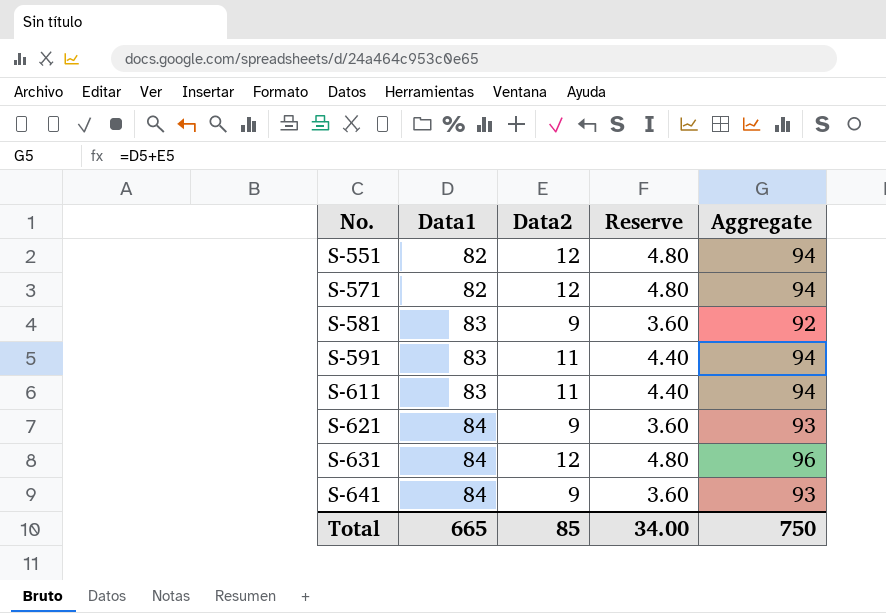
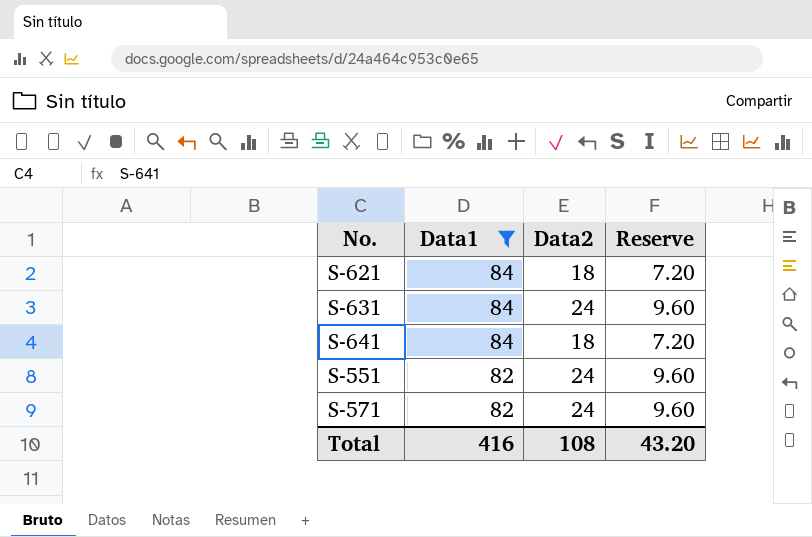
filter: none -> Data1 != 83
row order: No. ascending -> Data1 descending
column Aggregate | formula: [Data1] + [Data2] -> none
S-621 | Data2: 9 -> 18
S-621 | Reserve: 3.60 -> 7.20
S-631 | Data2: 12 -> 24
S-631 | Reserve: 4.80 -> 9.60
S-641 | Data2: 9 -> 18
S-641 | Reserve: 3.60 -> 7.20
S-551 | Data2: 12 -> 24
S-551 | Reserve: 4.80 -> 9.60
S-571 | Data2: 12 -> 24
S-571 | Reserve: 4.80 -> 9.60
Total | Data1: 665 -> 416
Total | Data2: 85 -> 108
Total | Reserve: 34.00 -> 43.20

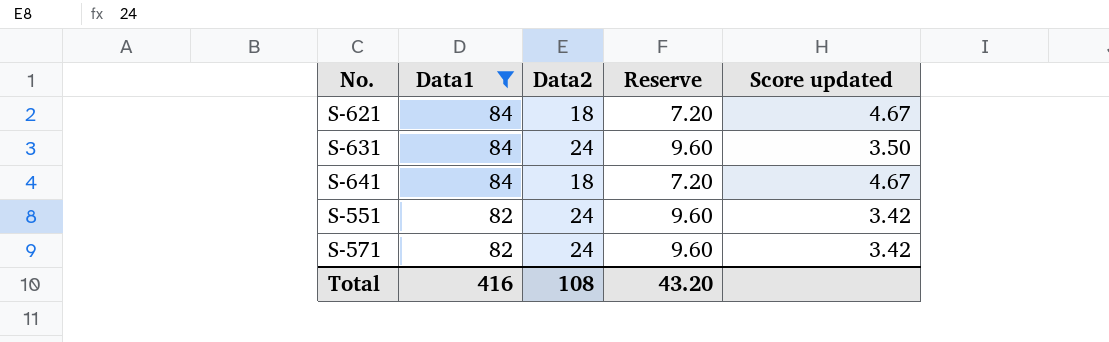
column Score updated | formula: none -> [Data1] / [Data2]

